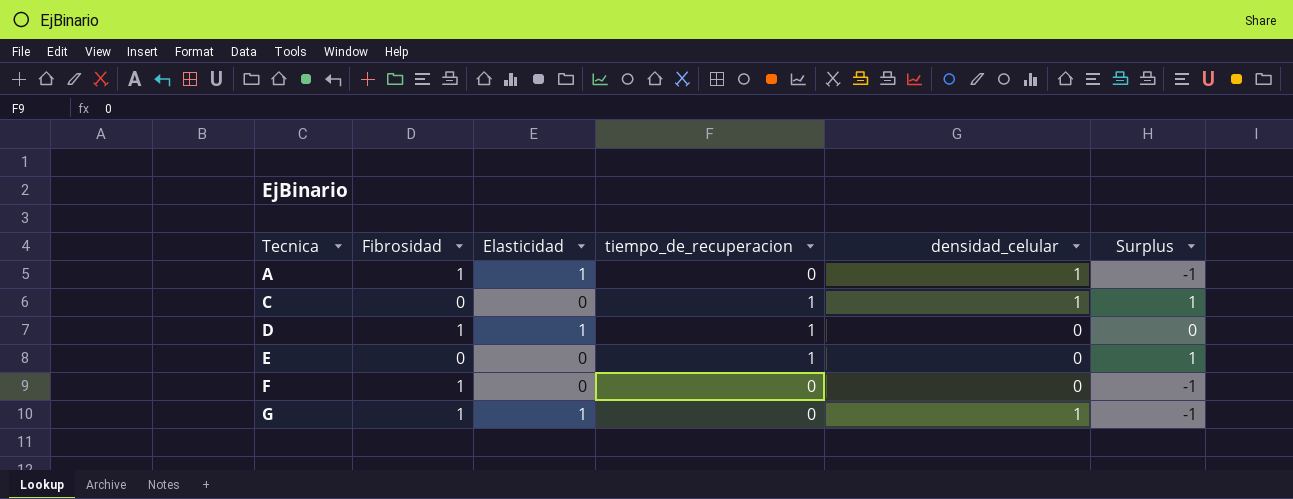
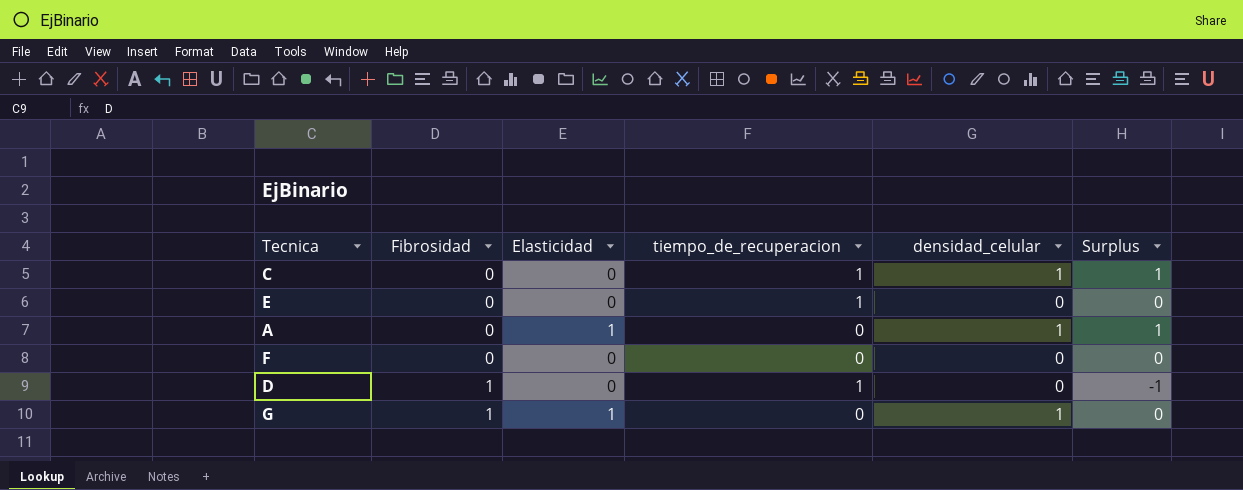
row order: Tecnica ascending -> Fibrosidad ascending
column Surplus | formula: [tiempo_de_recuperacion] - [Fibrosidad] -> [densidad_celular] - [Fibrosidad]
A | Fibrosidad: 1 -> 0
F | Fibrosidad: 1 -> 0
D | Elasticidad: 1 -> 0

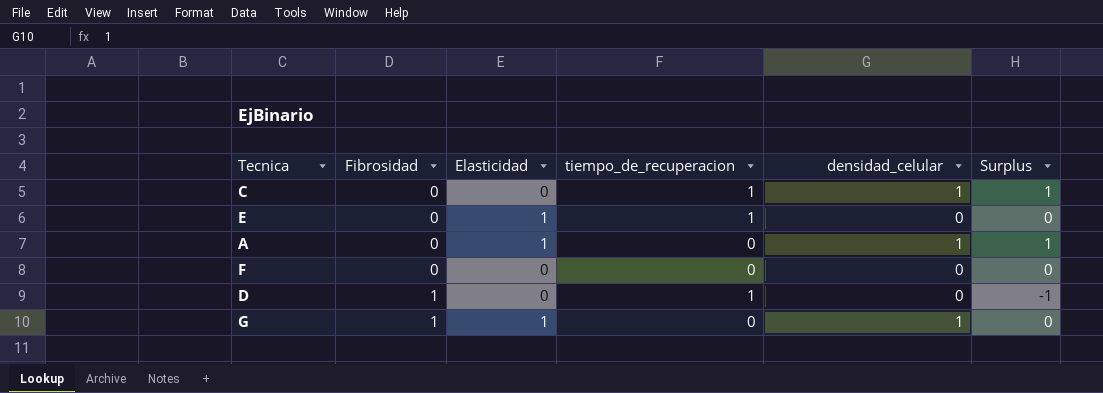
E | Elasticidad: 0 -> 1

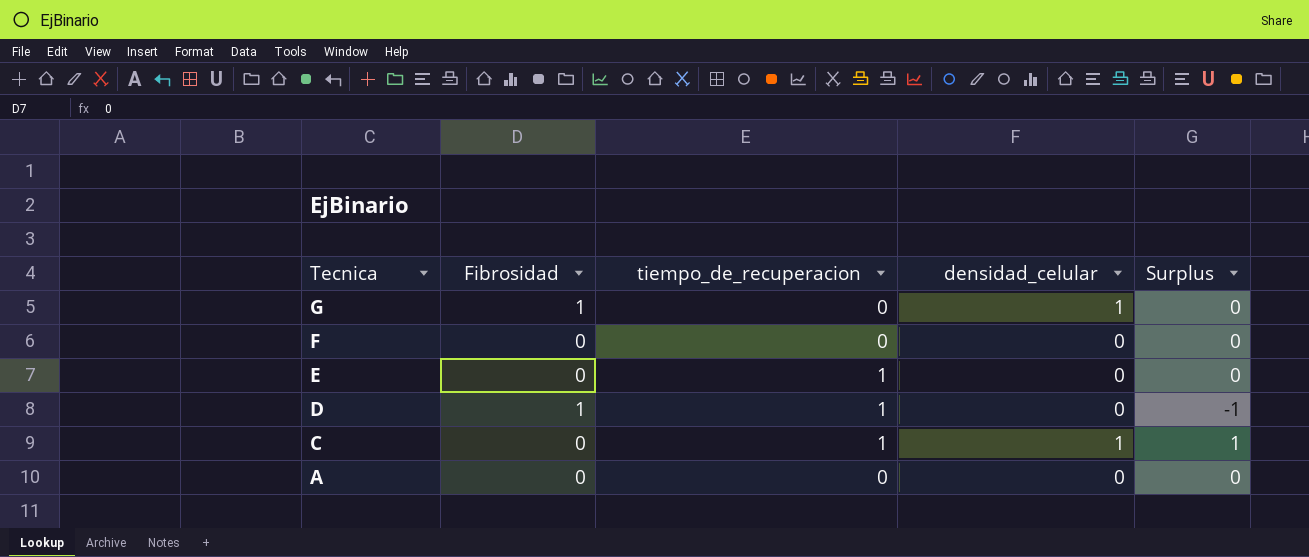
row order: Fibrosidad ascending -> Tecnica descending
column Elasticidad | position: 3 -> none
A | densidad_celular: 1 -> 0
A | Surplus: 1 -> 0

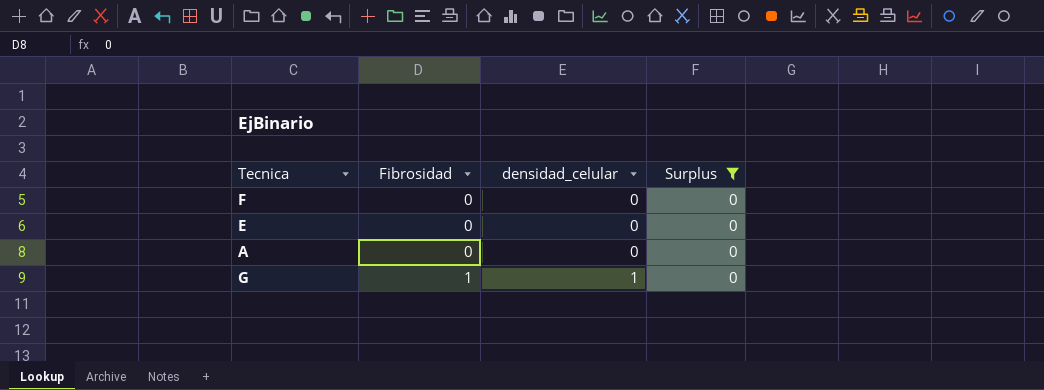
filter: none -> Surplus = 0
row order: Tecnica descending -> Fibrosidad ascending
column tiempo_de_recuperacion | position: 3 -> none

